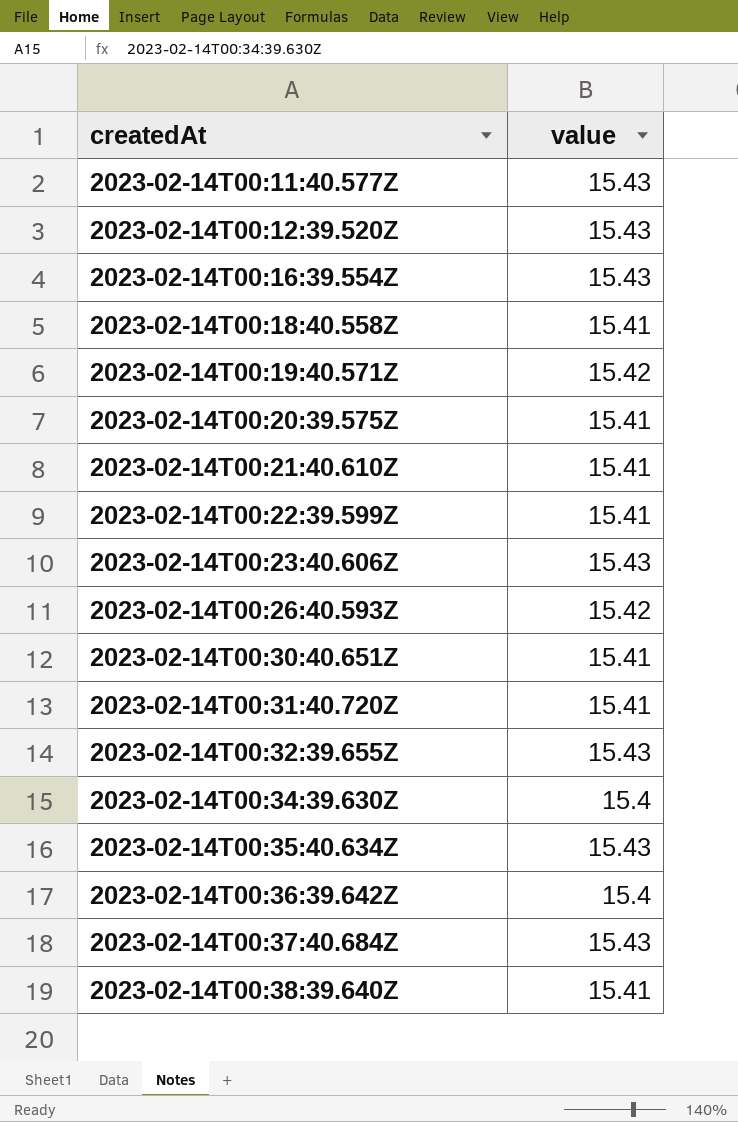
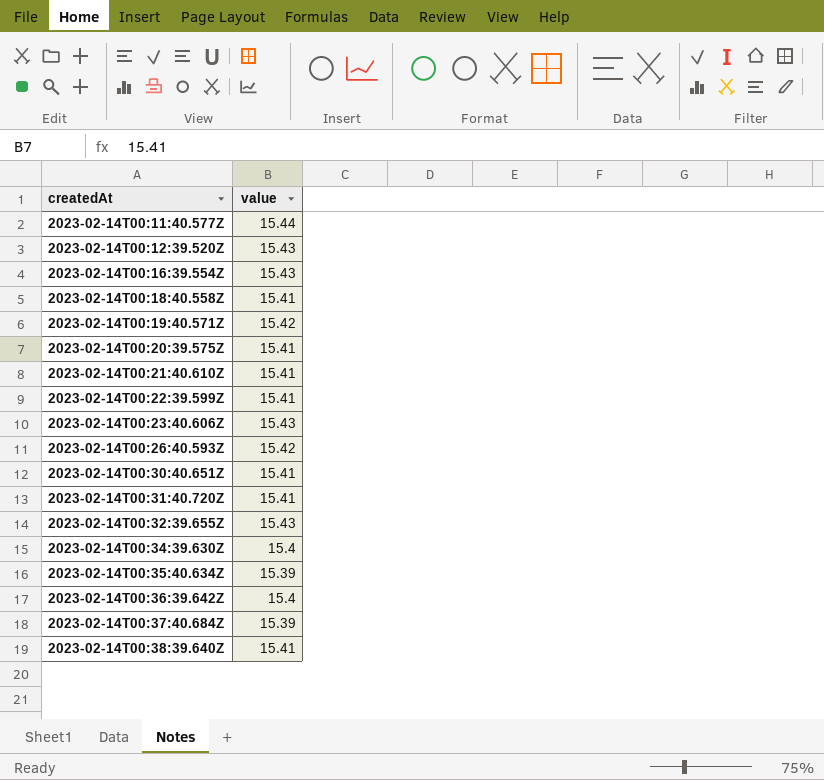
2023-02-14T00:11:40.577Z | value: 15.43 -> 15.44
2023-02-14T00:35:40.634Z | value: 15.43 -> 15.39
2023-02-14T00:37:40.684Z | value: 15.43 -> 15.39

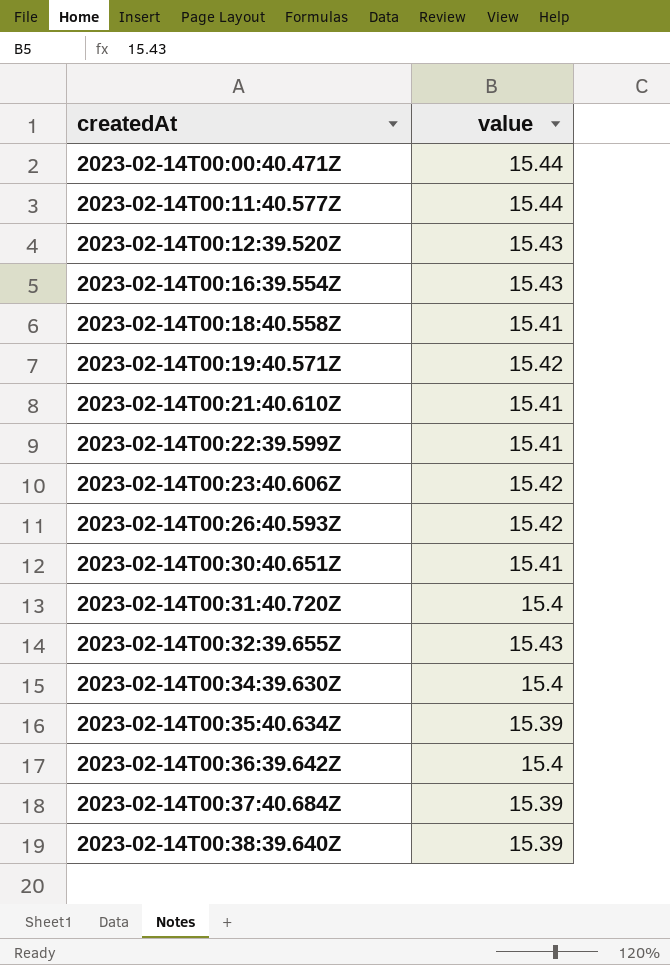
row 2023-02-14T00:20:39.575Z: 15.41 -> none
row 2023-02-14T00:00:40.471Z: none -> 15.44
2023-02-14T00:23:40.606Z | value: 15.43 -> 15.42
2023-02-14T00:31:40.720Z | value: 15.41 -> 15.4
2023-02-14T00:38:39.640Z | value: 15.41 -> 15.39

